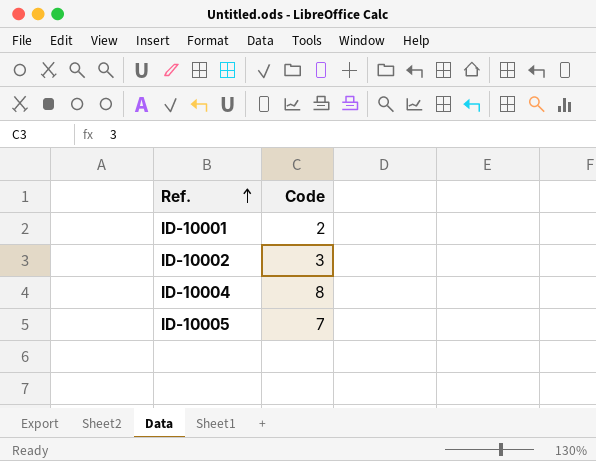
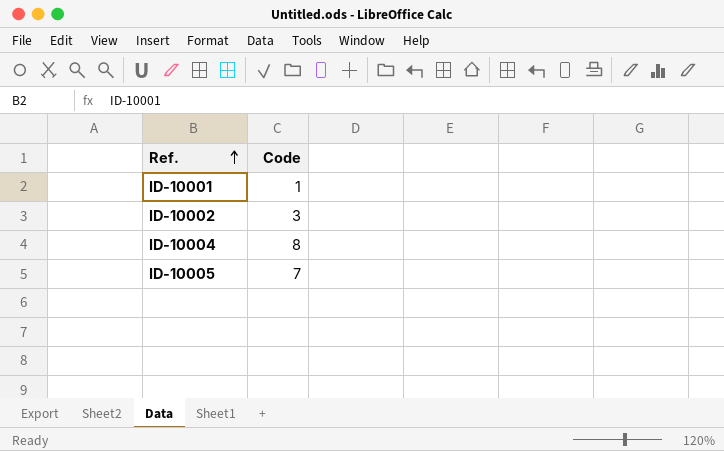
ID-10001 | Code: 2 -> 1

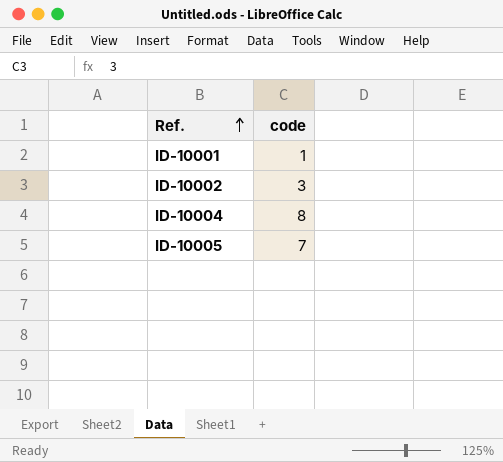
column name: Code -> code

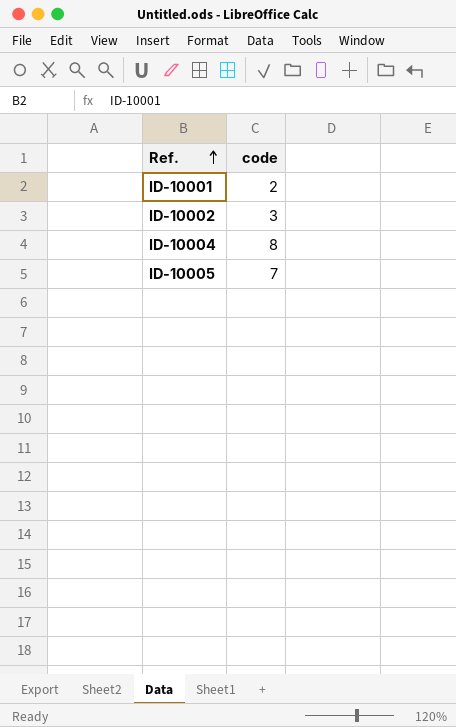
ID-10001 | code: 1 -> 2

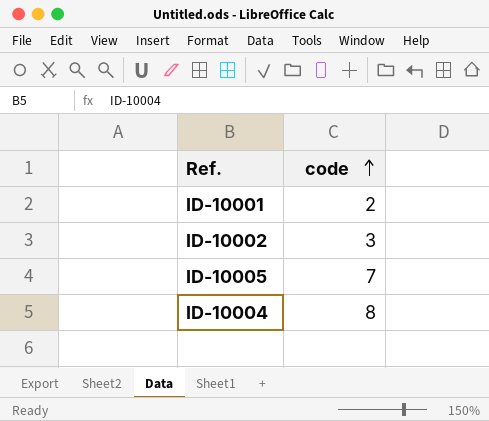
row order: Ref. ascending -> code ascending

